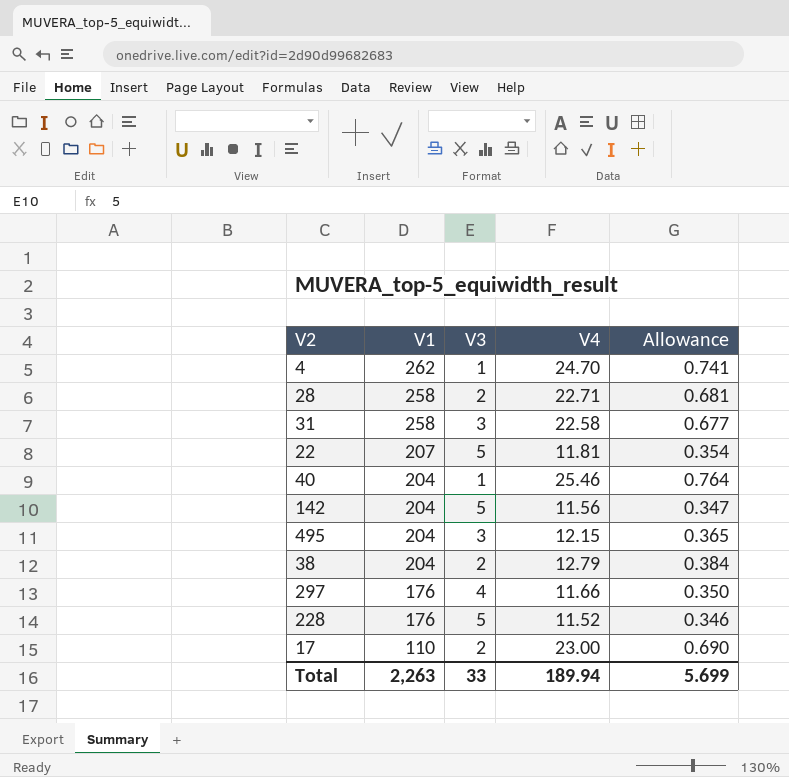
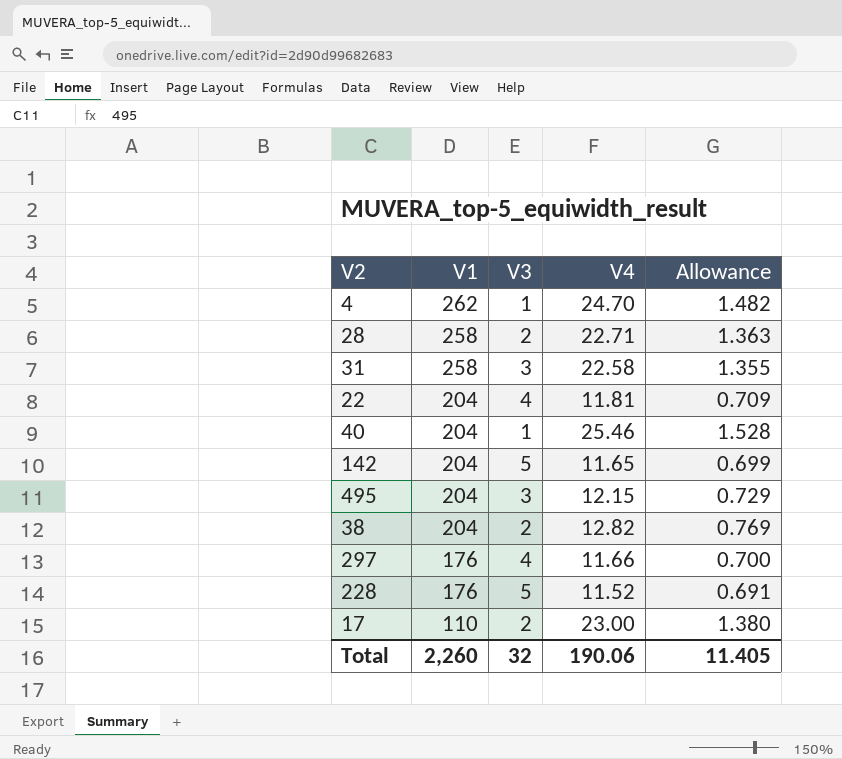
column Allowance | formula: [V4] * 0.03 -> [V4] * 0.06
22 | V1: 207 -> 204
22 | V3: 5 -> 4
142 | V4: 11.56 -> 11.65
38 | V4: 12.79 -> 12.82
Total | V1: 2,263 -> 2,260
Total | V3: 33 -> 32
Total | V4: 189.94 -> 190.06
Total | Allowance: 5.699 -> 11.405

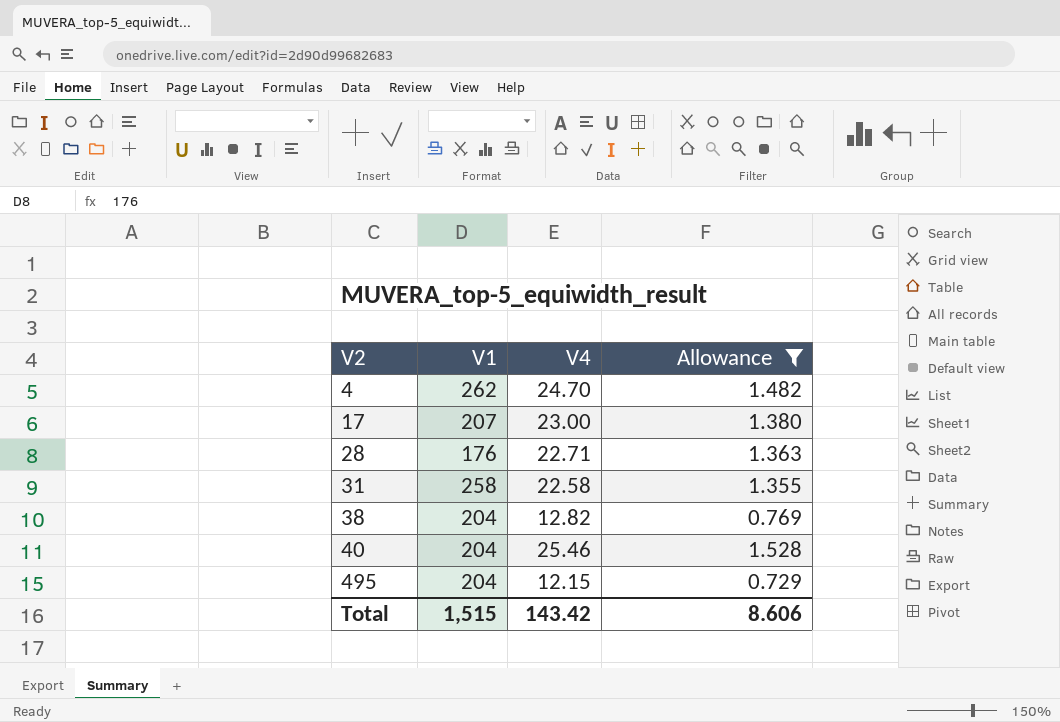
filter: none -> Allowance >= 0.729
row order: V1 descending -> V2 ascending
column V3 | position: 3 -> none
17 | V1: 110 -> 207
28 | V1: 258 -> 176
Total | V1: 2,260 -> 1,515
Total | V4: 190.06 -> 143.42
Total | Allowance: 11.405 -> 8.606

